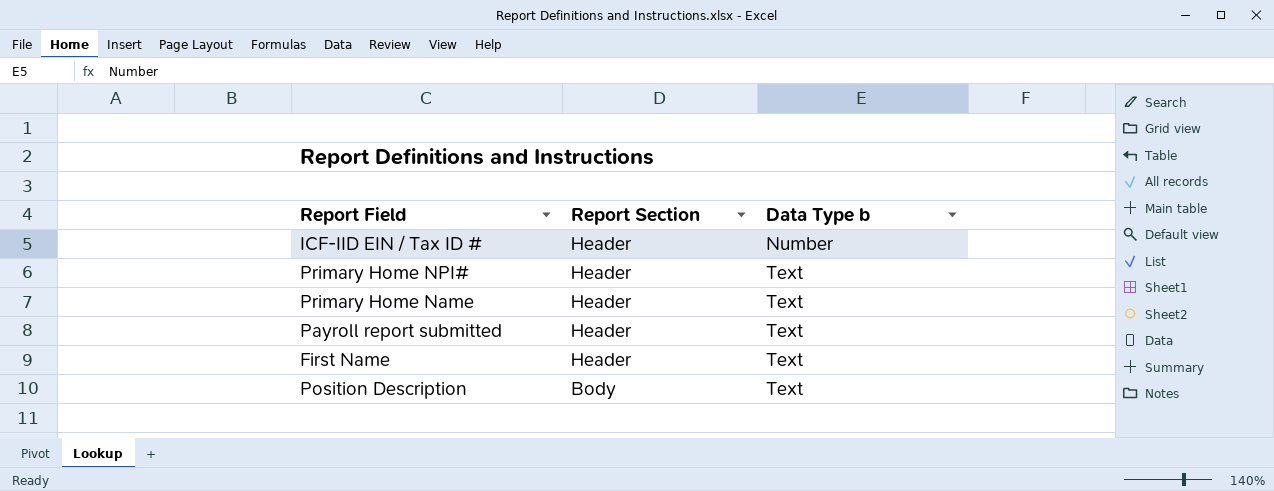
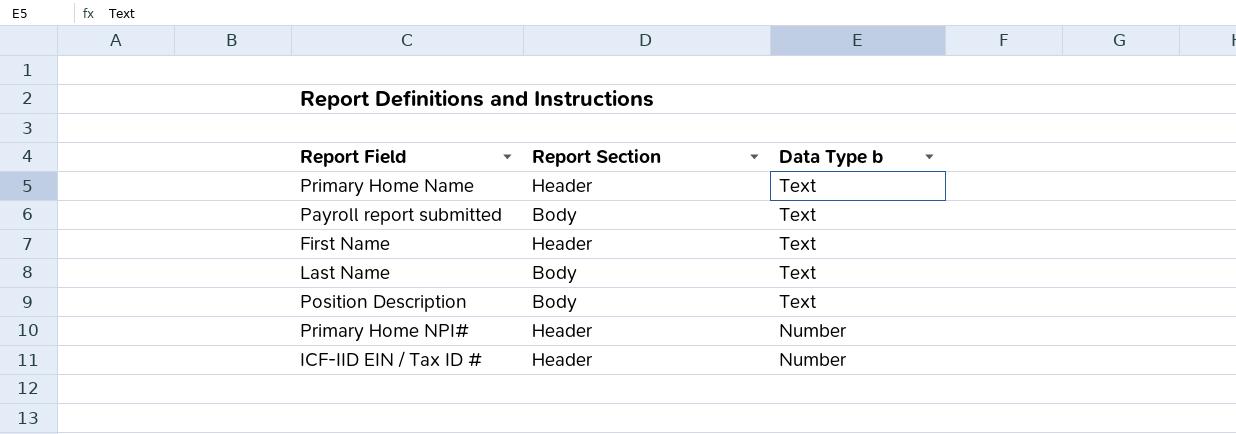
row order: Report Section descending -> Data Type b descending
Payroll report submitted | Report Section: Header -> Body
row Last Name: none -> Body | Text
Primary Home NPI# | Data Type b: Text -> Number

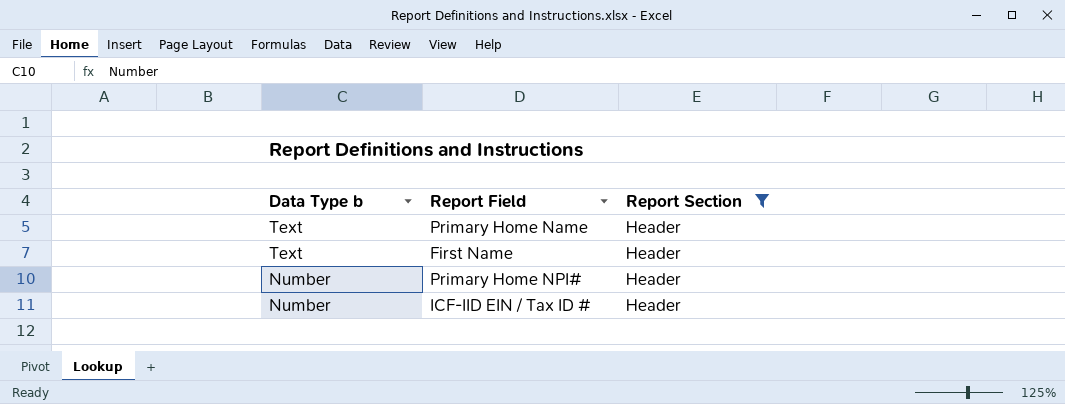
filter: none -> Report Section = Header
column Data Type b | position: 3 -> 1

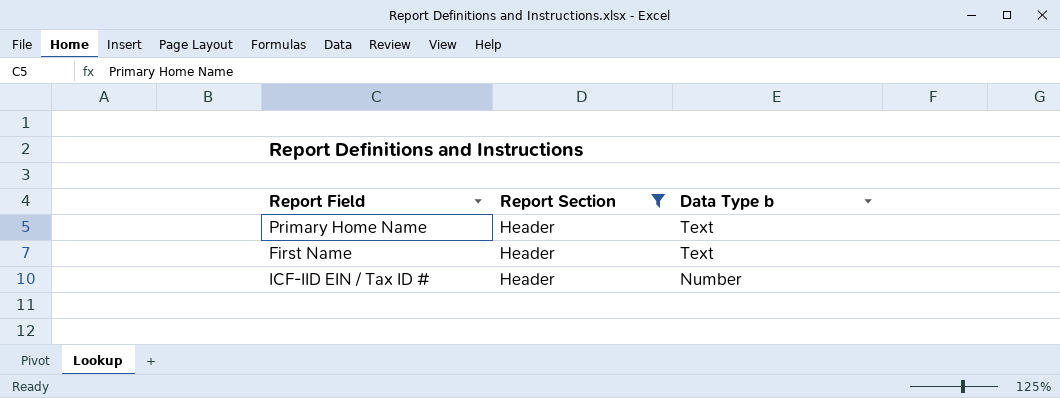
column Data Type b | position: 1 -> 3
row Primary Home NPI#: Number | Header -> none

